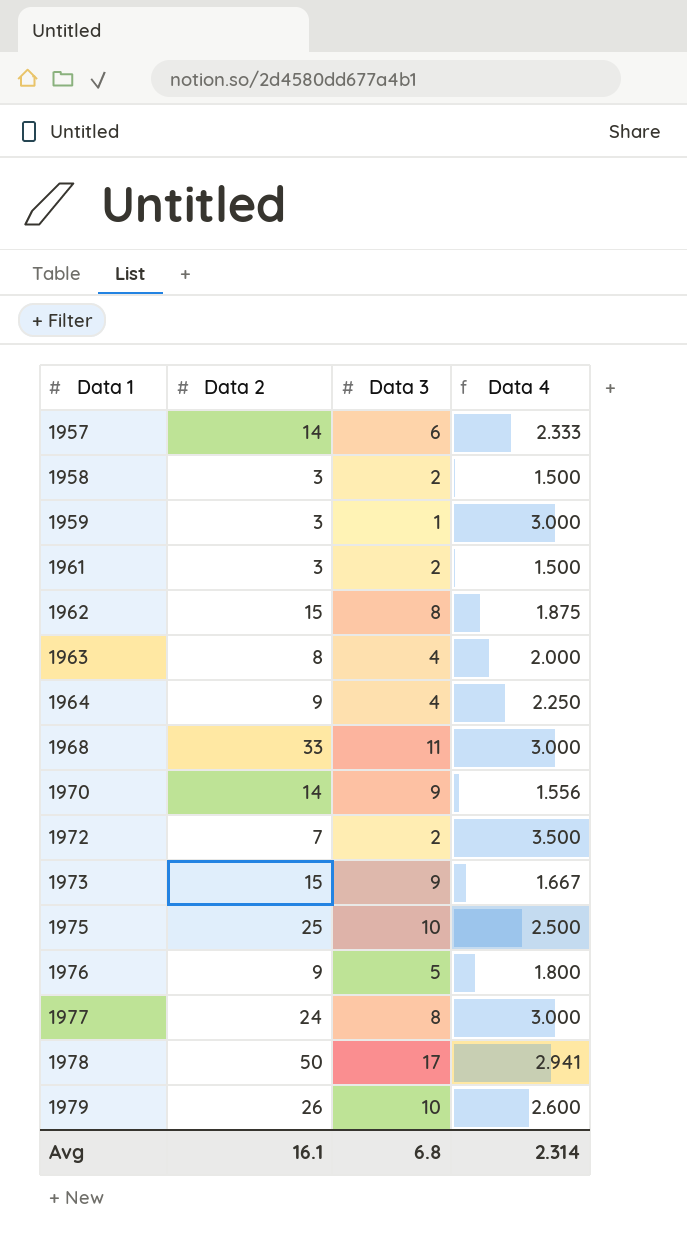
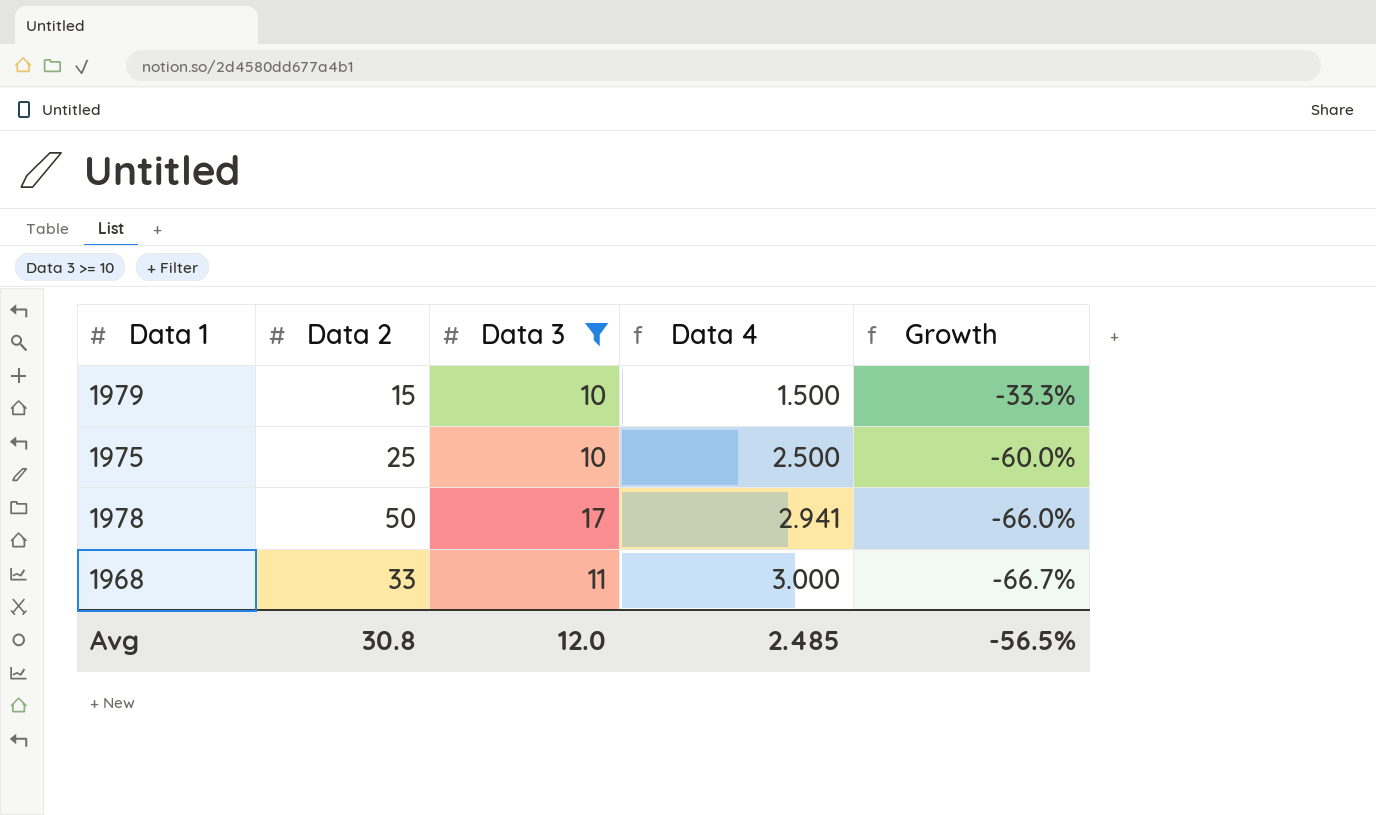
filter: none -> Data 3 >= 10
row order: Data 1 ascending -> Data 4 ascending
column Growth | formula: none -> ([Data 3] - [Data 2]) / [Data 2]
1979 | Data 2: 26 -> 15
1979 | Data 4: 2.600 -> 1.500
Avg | Data 2: 16.1 -> 30.8
Avg | Data 3: 6.8 -> 12.0
Avg | Data 4: 2.314 -> 2.485

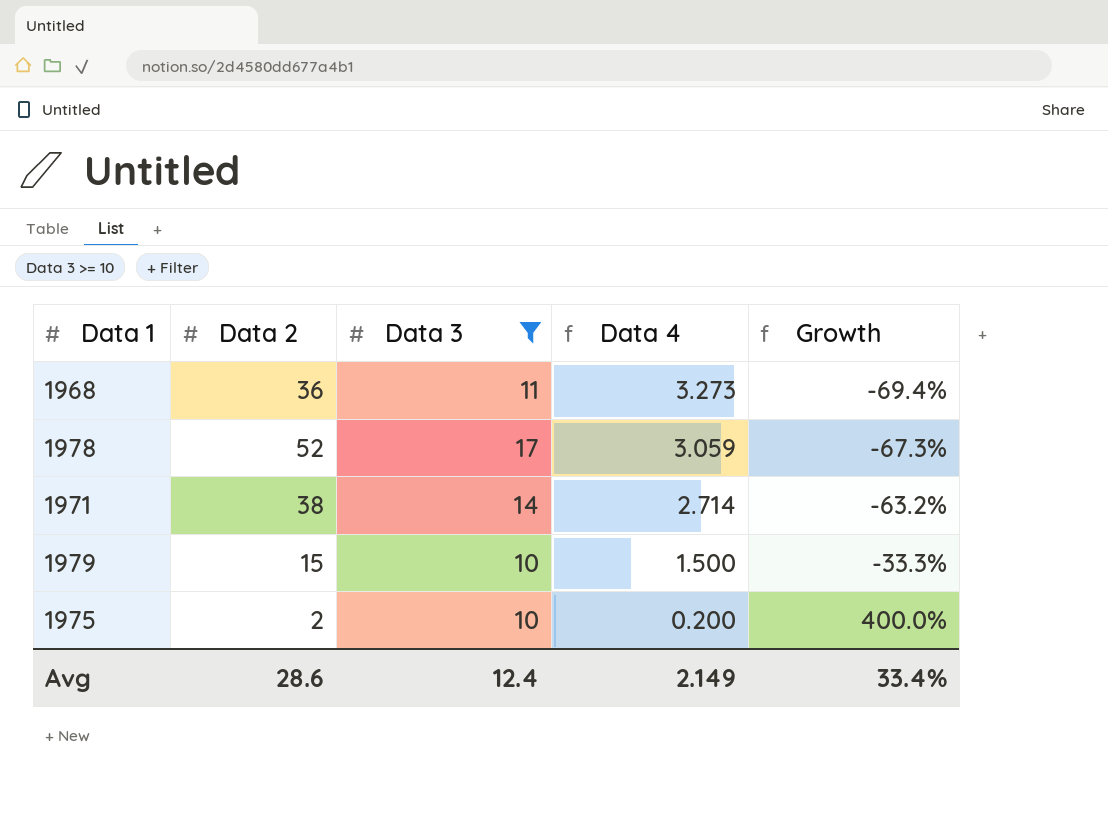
row order: Data 4 ascending -> Data 4 descending
1968 | Data 2: 33 -> 36
1968 | Data 4: 3.000 -> 3.273
1968 | Growth: -66.7% -> -69.4%
1978 | Data 2: 50 -> 52
1978 | Data 4: 2.941 -> 3.059
1978 | Growth: -66.0% -> -67.3%
row 1971: none -> 38 | 14 | 2.714 | -63.2%
1975 | Data 2: 25 -> 2
1975 | Data 4: 2.500 -> 0.200
1975 | Growth: -60.0% -> 400.0%
Avg | Data 2: 30.8 -> 28.6
Avg | Data 3: 12.0 -> 12.4
Avg | Data 4: 2.485 -> 2.149
Avg | Growth: -56.5% -> 33.4%

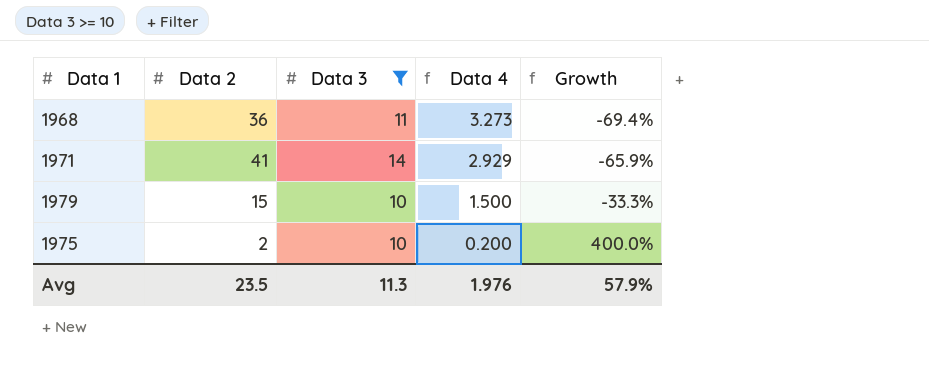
row 1978: 52 | 17 | 3.059 | -67.3% -> none
1971 | Data 2: 38 -> 41
1971 | Data 4: 2.714 -> 2.929
1971 | Growth: -63.2% -> -65.9%
Avg | Data 2: 28.6 -> 23.5
Avg | Data 3: 12.4 -> 11.3
Avg | Data 4: 2.149 -> 1.976
Avg | Growth: 33.4% -> 57.9%

